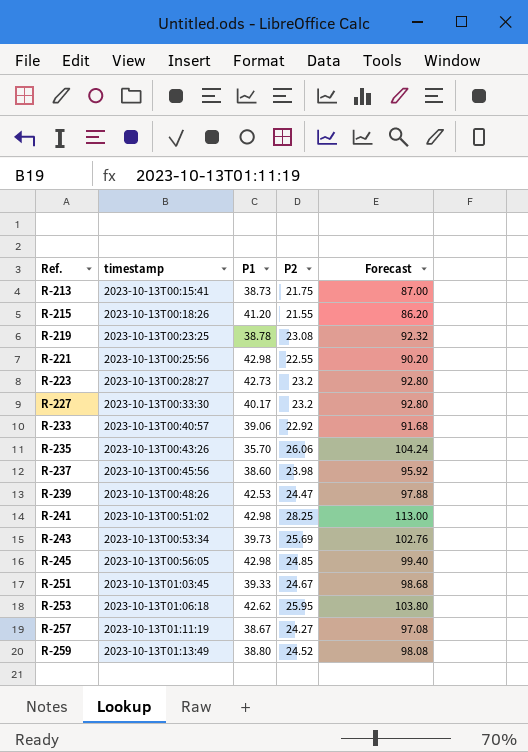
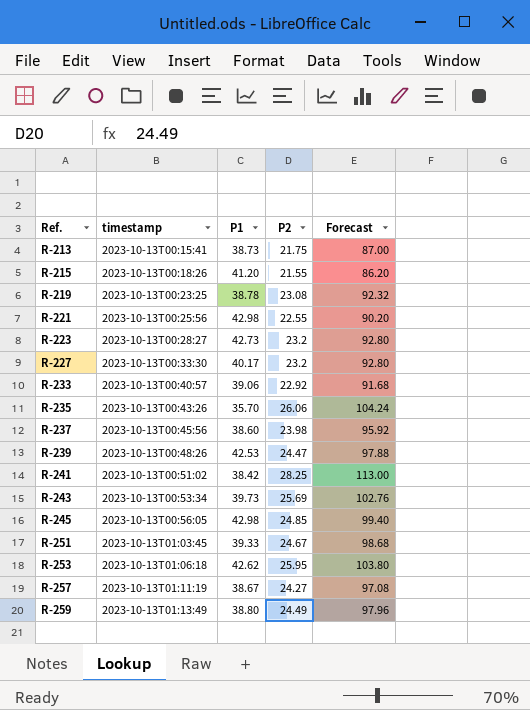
R-241 | P1: 42.98 -> 38.42
R-259 | P2: 24.52 -> 24.49
R-259 | Forecast: 98.08 -> 97.96

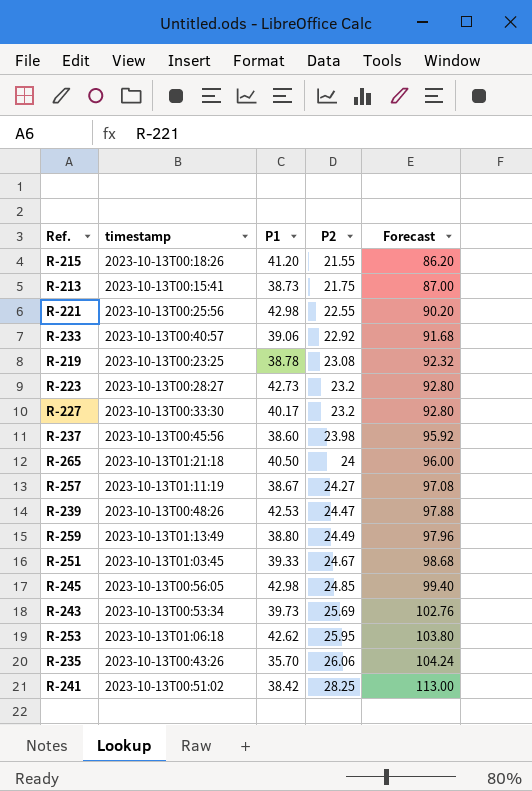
row order: Ref. ascending -> P2 ascending
row R-265: none -> 2023-10-13T01:21:18 | 40.50 | 24 | 96.00

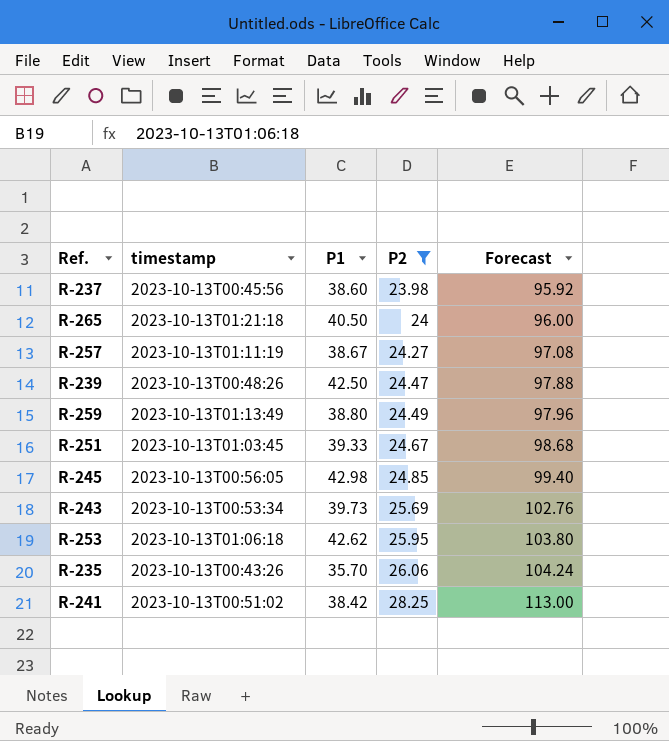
filter: none -> P2 >= 23.98
R-239 | P1: 42.53 -> 42.50

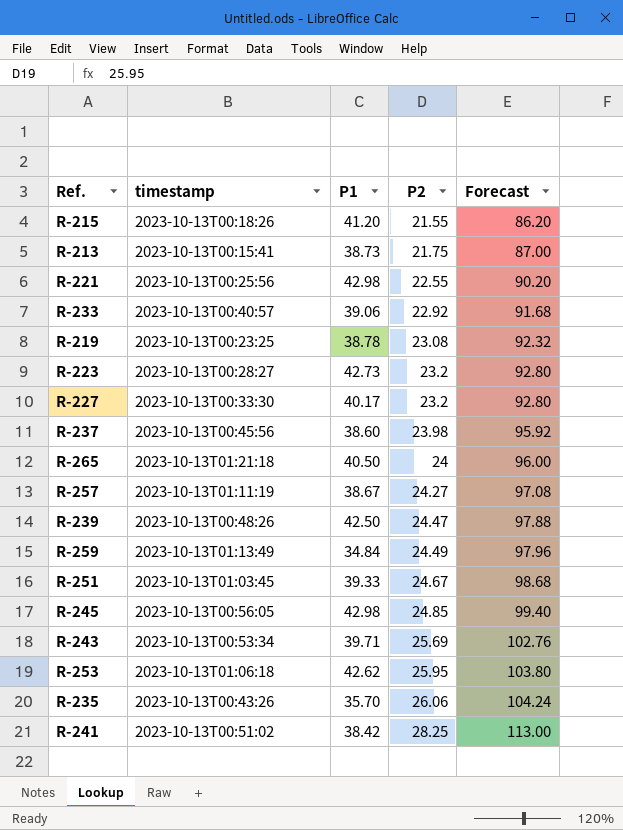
filter: P2 >= 23.98 -> none
R-259 | P1: 38.80 -> 34.84
R-243 | P1: 39.73 -> 39.71

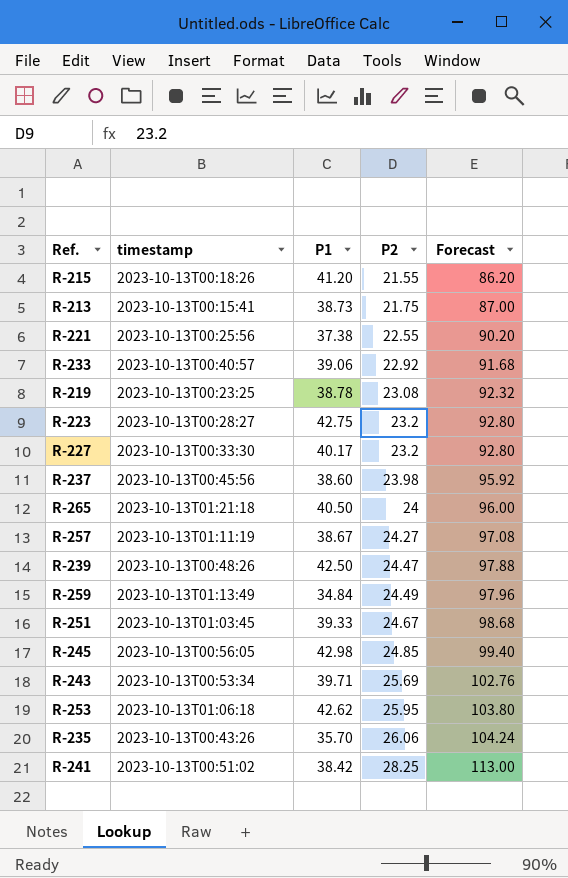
R-221 | P1: 42.98 -> 37.38
R-223 | P1: 42.73 -> 42.75

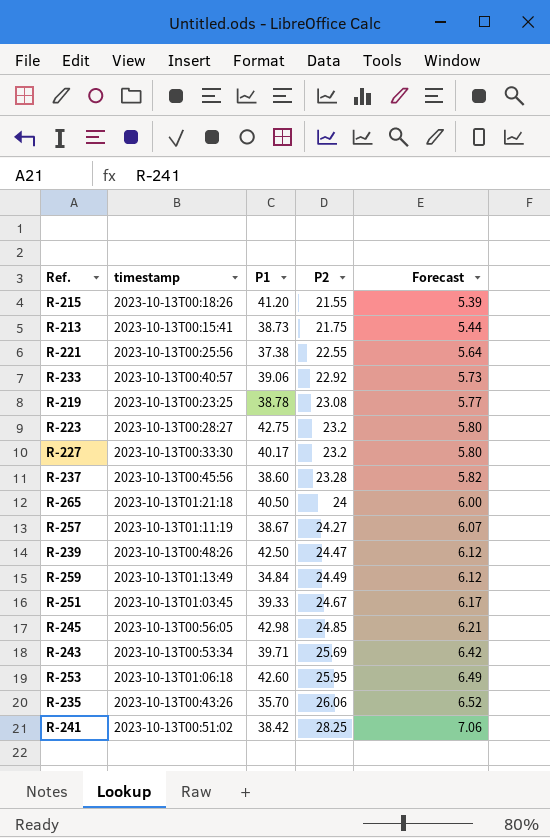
column Forecast | formula: [P2] * 4 -> [P2] * 0.25
R-237 | P2: 23.98 -> 23.28
R-253 | P1: 42.62 -> 42.60

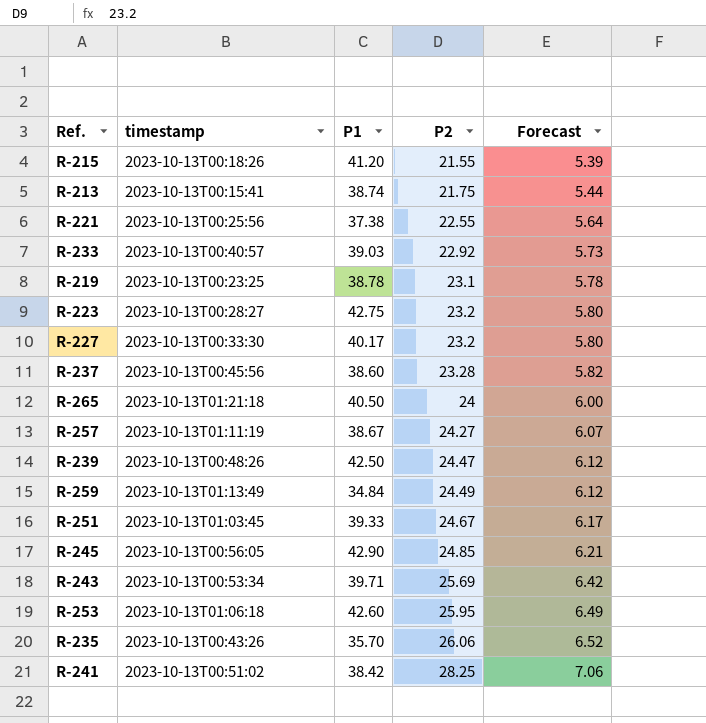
R-213 | P1: 38.73 -> 38.74
R-233 | P1: 39.06 -> 39.03
R-219 | P2: 23.08 -> 23.1
R-219 | Forecast: 5.77 -> 5.78
R-245 | P1: 42.98 -> 42.90

